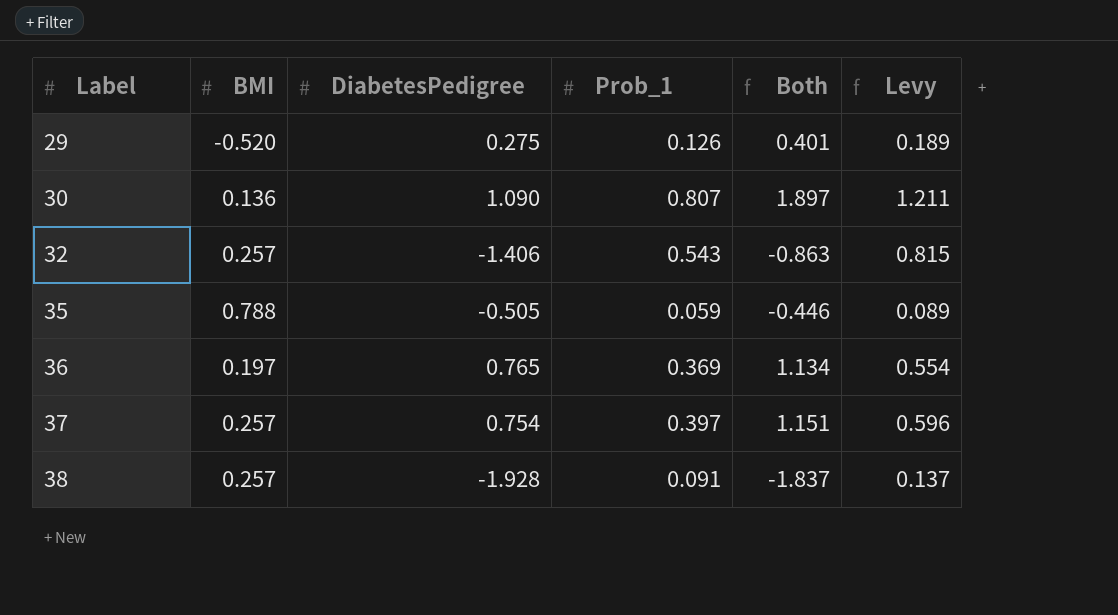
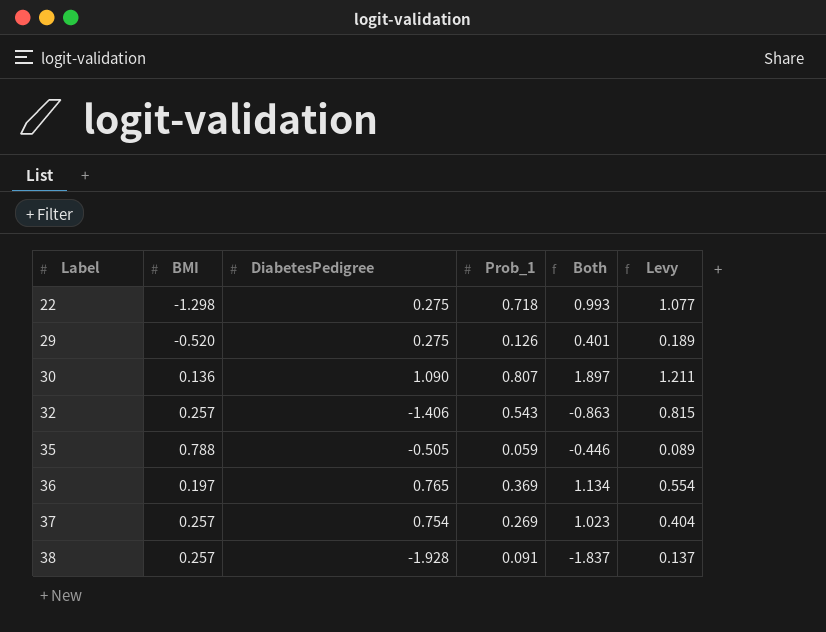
row 22: none -> -1.298 | 0.275 | 0.718 | 0.993 | 1.077
37 | Prob_1: 0.397 -> 0.269
37 | Both: 1.151 -> 1.023
37 | Levy: 0.596 -> 0.404

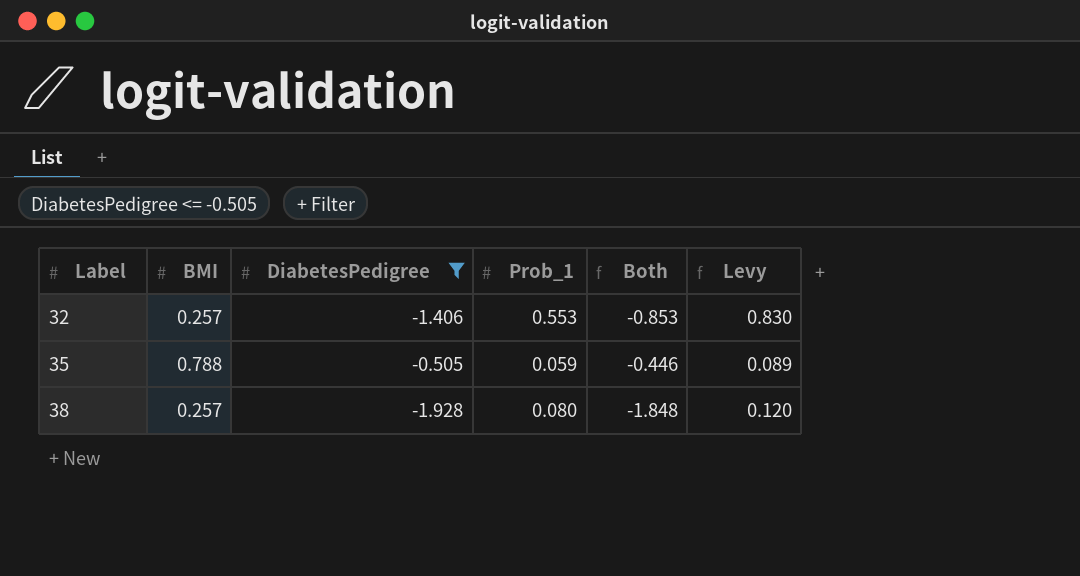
filter: none -> DiabetesPedigree <= -0.505
32 | Prob_1: 0.543 -> 0.553
32 | Both: -0.863 -> -0.853
32 | Levy: 0.815 -> 0.830
38 | Prob_1: 0.091 -> 0.080
38 | Both: -1.837 -> -1.848
38 | Levy: 0.137 -> 0.120

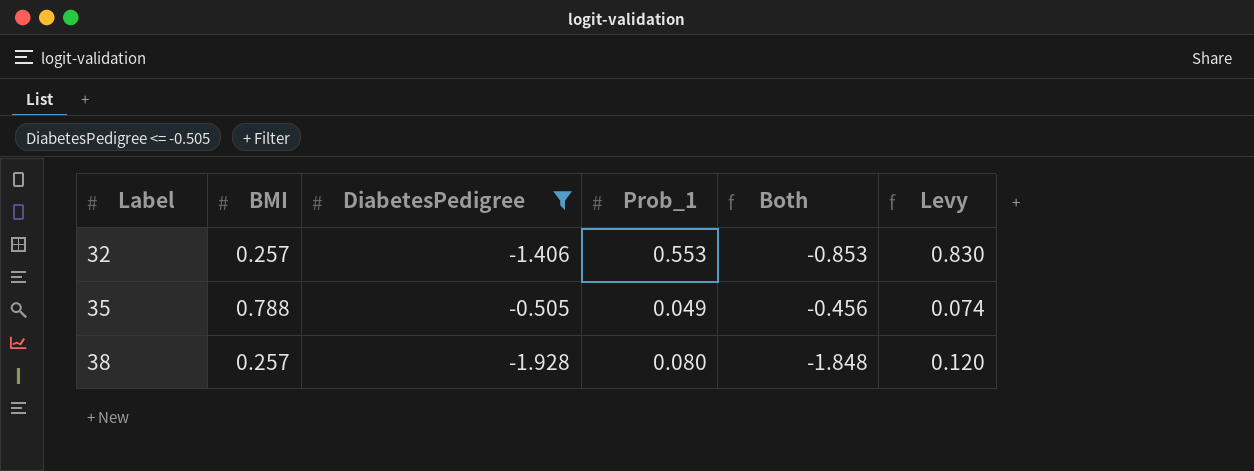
35 | Prob_1: 0.059 -> 0.049
35 | Both: -0.446 -> -0.456
35 | Levy: 0.089 -> 0.074

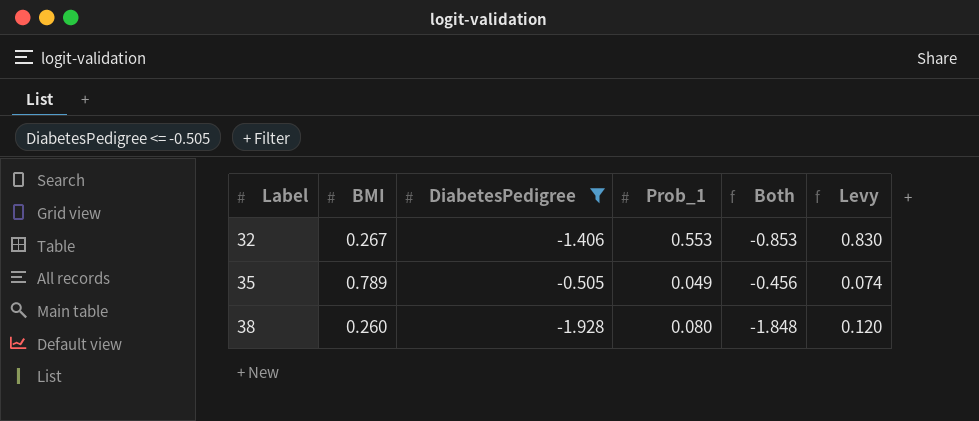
32 | BMI: 0.257 -> 0.267
35 | BMI: 0.788 -> 0.789
38 | BMI: 0.257 -> 0.260

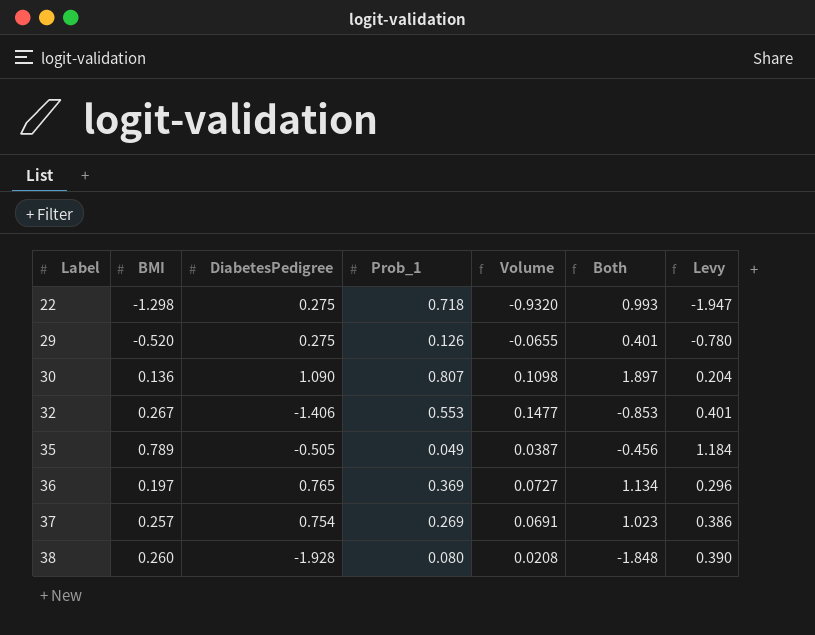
filter: DiabetesPedigree <= -0.505 -> none
column Volume | formula: none -> [BMI] * [Prob_1]
column Levy | formula: [Prob_1] * 1.5 -> [BMI] * 1.5

